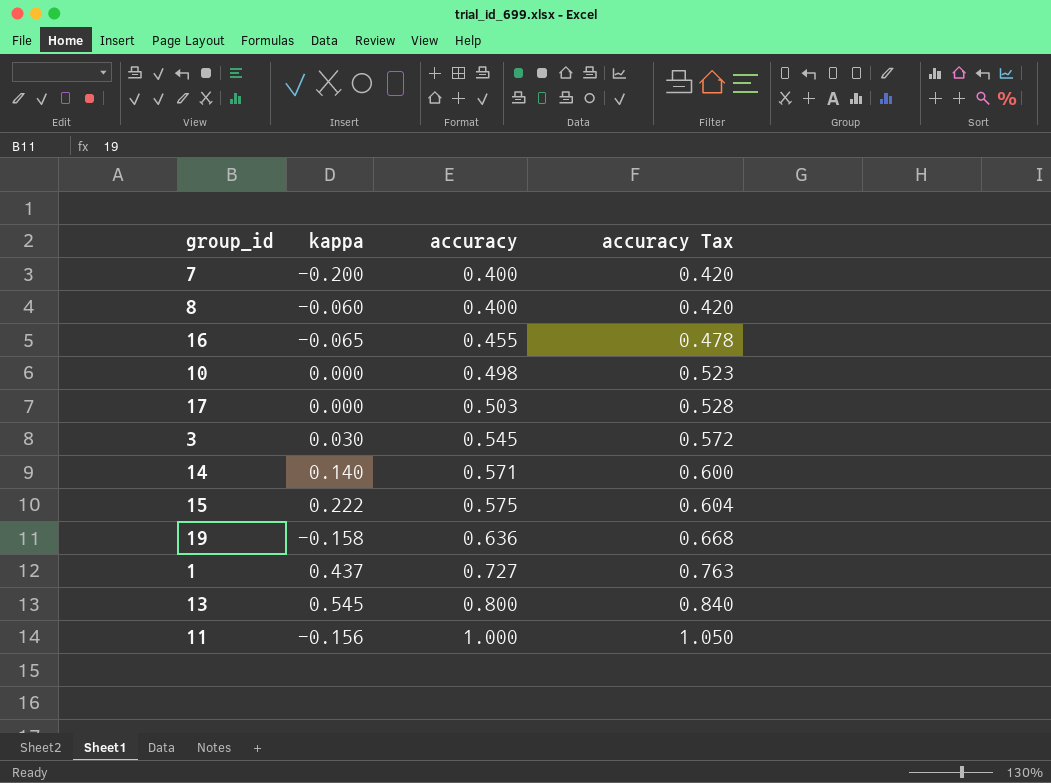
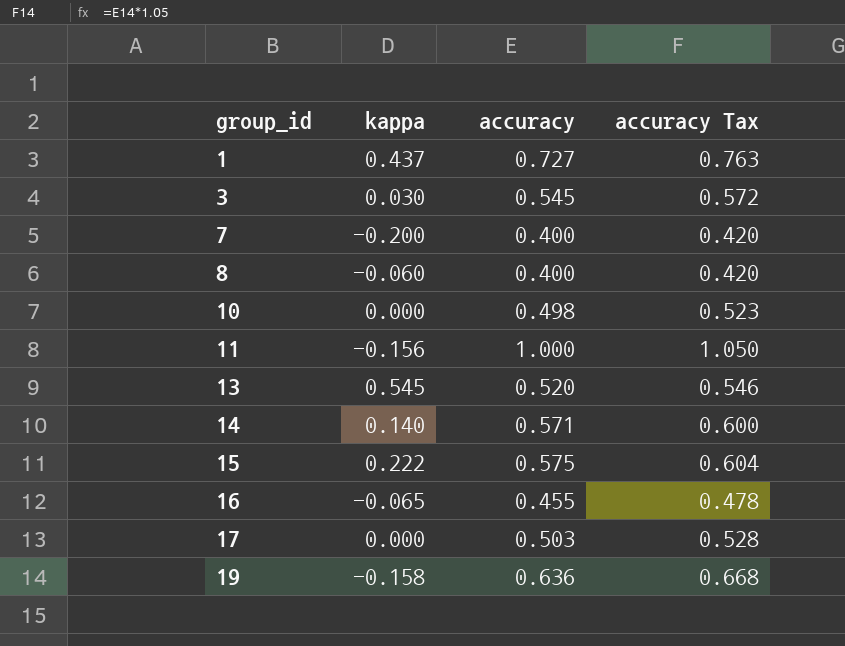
row order: accuracy ascending -> group_id ascending
13 | accuracy: 0.800 -> 0.520
13 | accuracy Tax: 0.840 -> 0.546

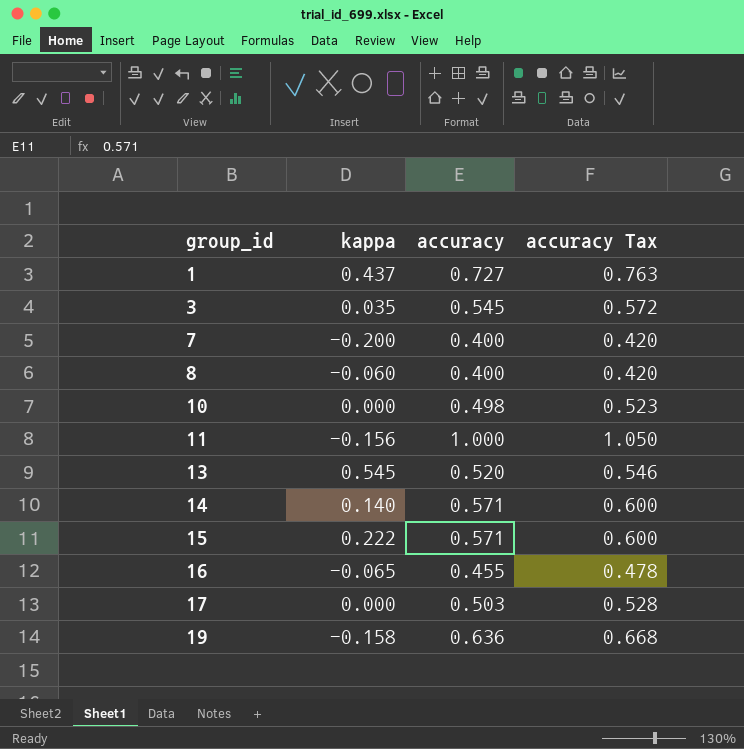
3 | kappa: 0.030 -> 0.035
15 | accuracy: 0.575 -> 0.571
15 | accuracy Tax: 0.604 -> 0.600

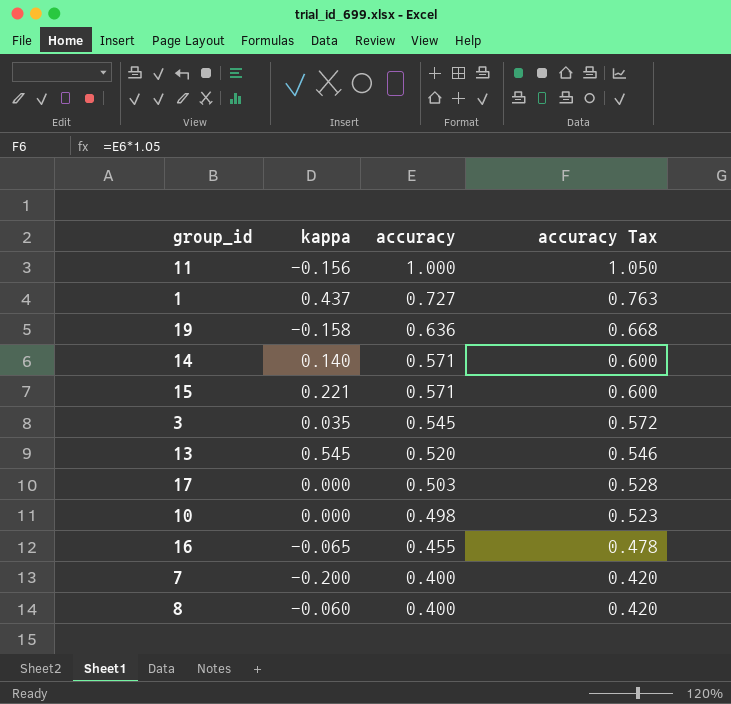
row order: group_id ascending -> accuracy descending
15 | kappa: 0.222 -> 0.221

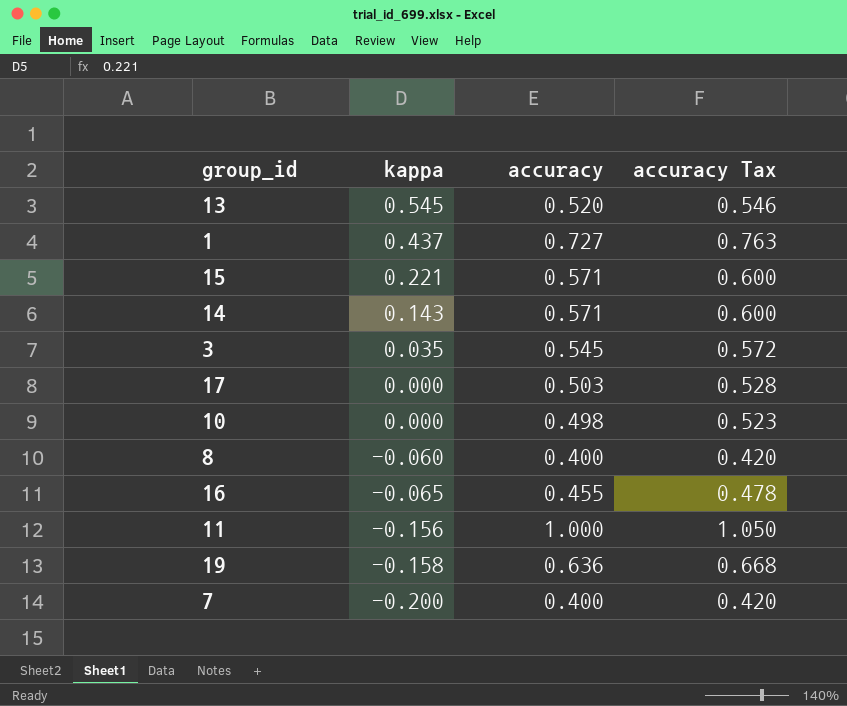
row order: accuracy descending -> kappa descending
14 | kappa: 0.140 -> 0.143

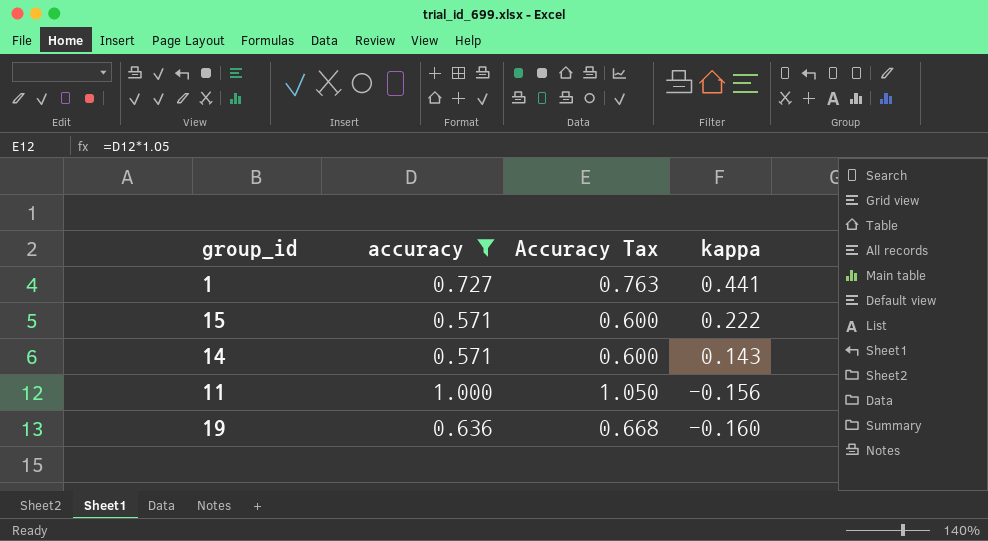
filter: none -> accuracy >= 0.571
column name: accuracy Tax -> Accuracy Tax
column kappa | position: 2 -> 4
1 | kappa: 0.437 -> 0.441
15 | kappa: 0.221 -> 0.222
19 | kappa: -0.158 -> -0.160

